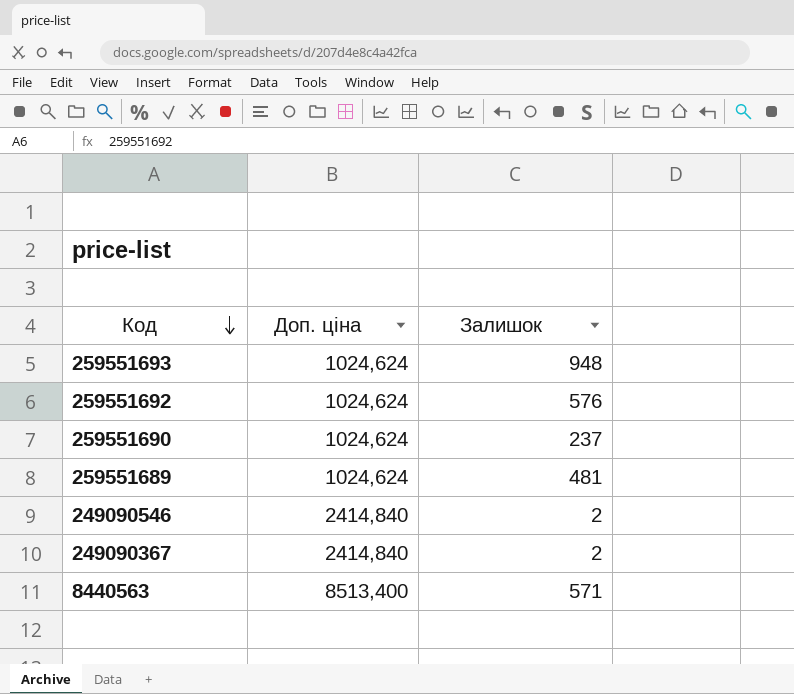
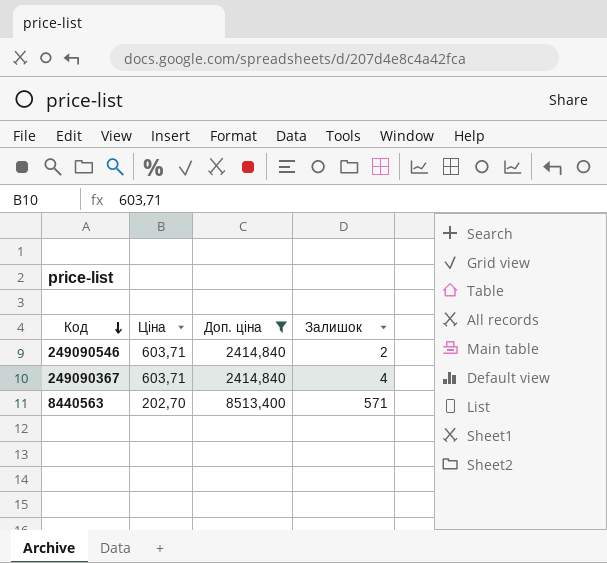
filter: none -> Доп. ціна != 1024,624
column Ціна | position: none -> 2
249090367 | Залишок: 2 -> 4

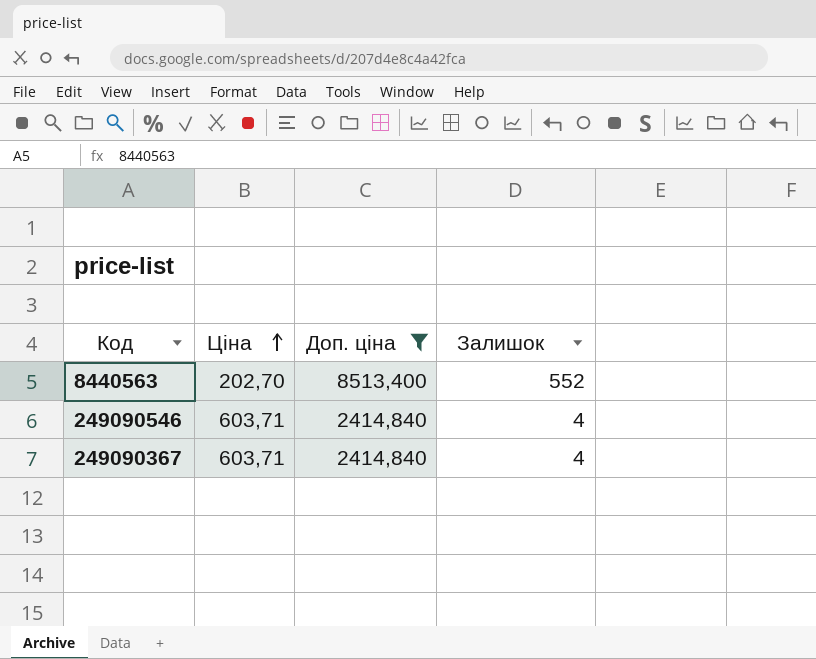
row order: Код descending -> Ціна ascending
8440563 | Залишок: 571 -> 552
249090546 | Залишок: 2 -> 4

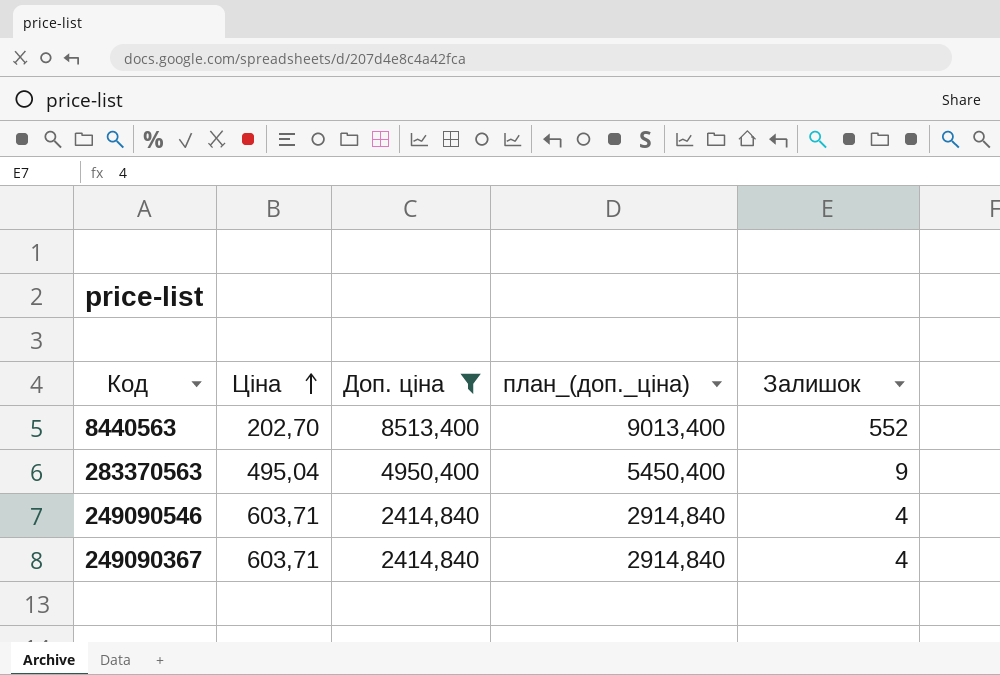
column план_(доп._ціна) | formula: none -> [Доп. ціна] + 500
row 283370563: none -> 495,04 | 4950,400 | 5450,400 | 9

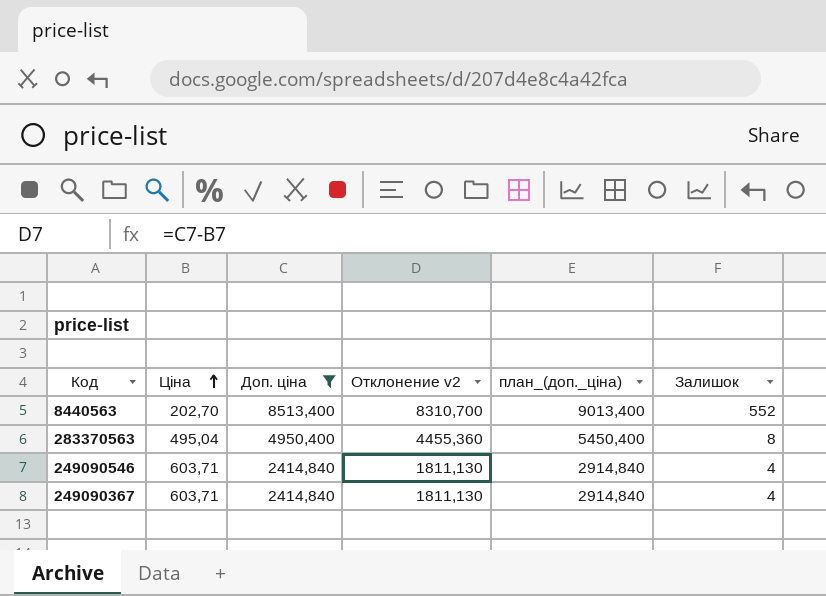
column Отклонение v2 | formula: none -> [Доп. ціна] - [Ціна]
283370563 | Залишок: 9 -> 8

